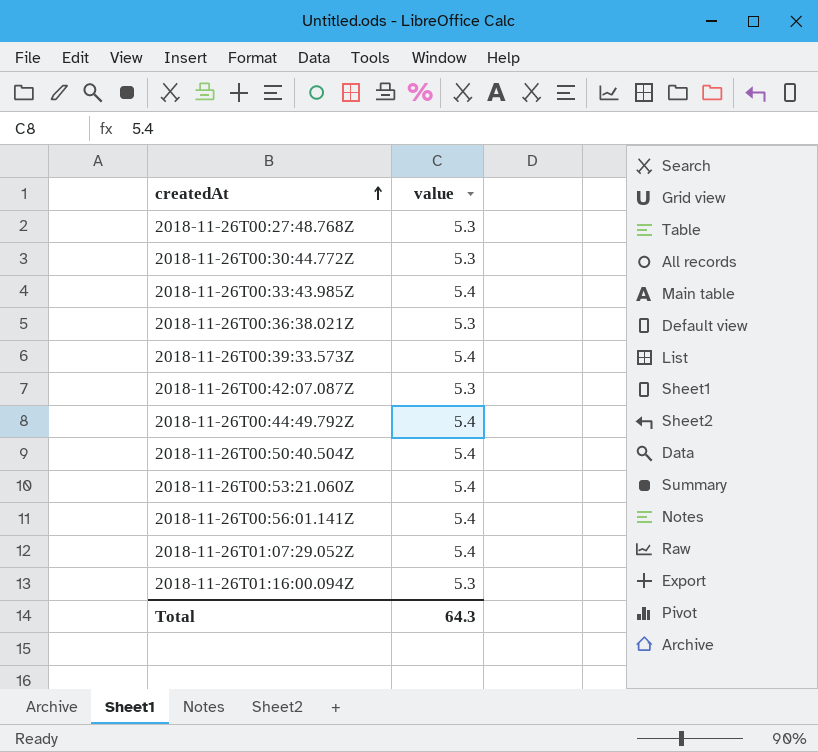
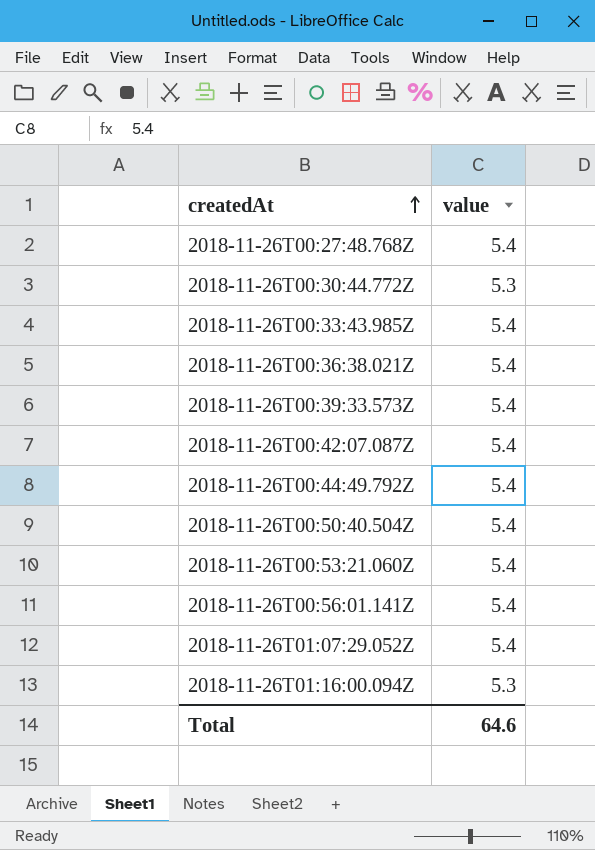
2018-11-26T00:27:48.768Z | value: 5.3 -> 5.4
2018-11-26T00:36:38.021Z | value: 5.3 -> 5.4
2018-11-26T00:42:07.087Z | value: 5.3 -> 5.4
Total | value: 64.3 -> 64.6

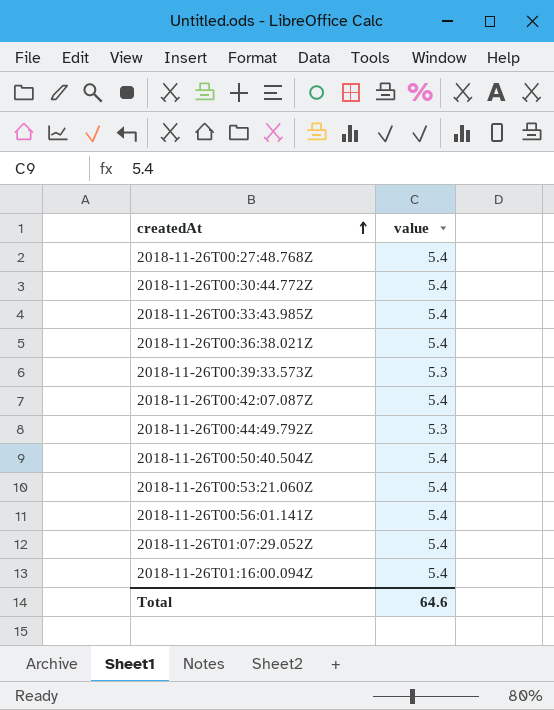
2018-11-26T00:30:44.772Z | value: 5.3 -> 5.4
2018-11-26T00:39:33.573Z | value: 5.4 -> 5.3
2018-11-26T00:44:49.792Z | value: 5.4 -> 5.3
2018-11-26T01:16:00.094Z | value: 5.3 -> 5.4

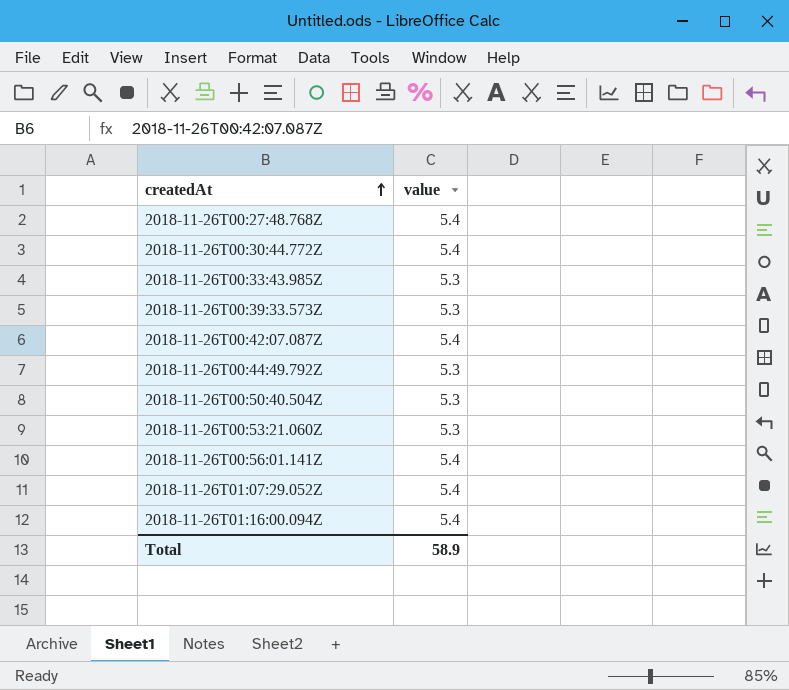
row 2018-11-26T00:36:38.021Z: 5.4 -> none
2018-11-26T00:33:43.985Z | value: 5.4 -> 5.3
2018-11-26T00:50:40.504Z | value: 5.4 -> 5.3
2018-11-26T00:53:21.060Z | value: 5.4 -> 5.3
Total | value: 64.6 -> 58.9

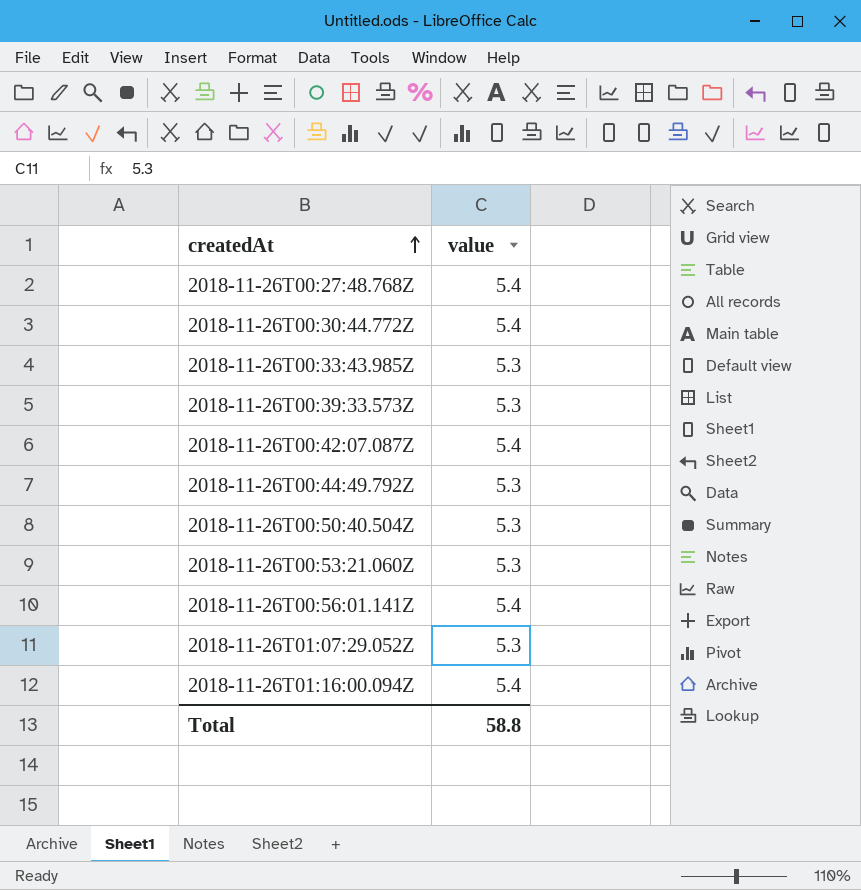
2018-11-26T01:07:29.052Z | value: 5.4 -> 5.3
Total | value: 58.9 -> 58.8

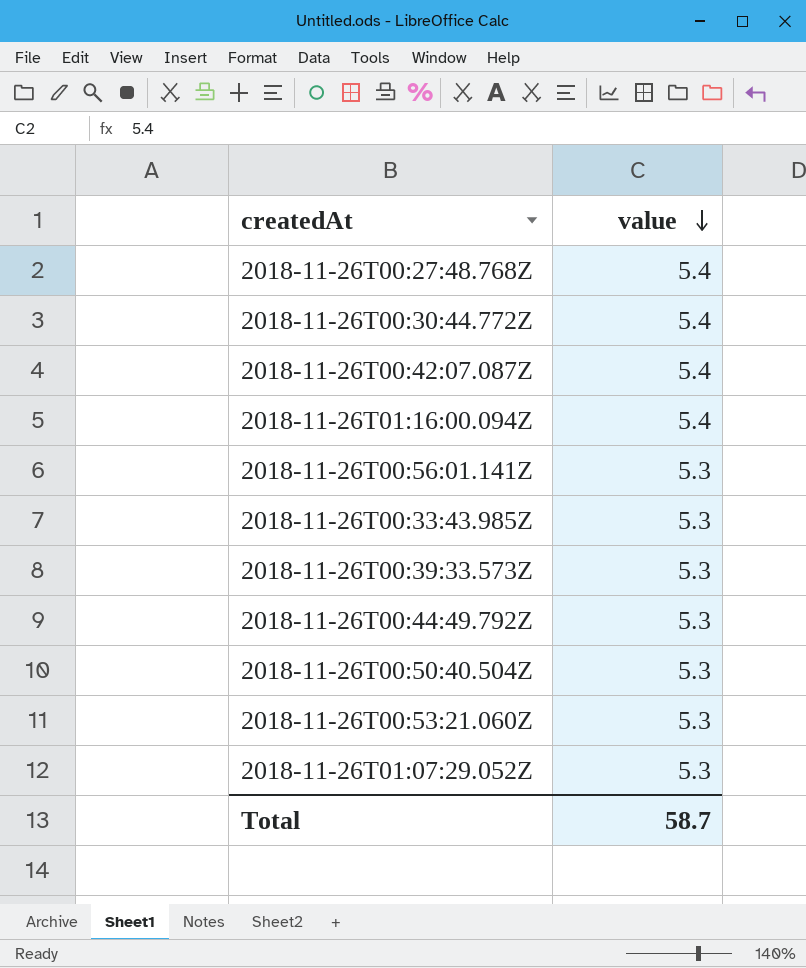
row order: createdAt ascending -> value descending
2018-11-26T00:56:01.141Z | value: 5.4 -> 5.3
Total | value: 58.8 -> 58.7

